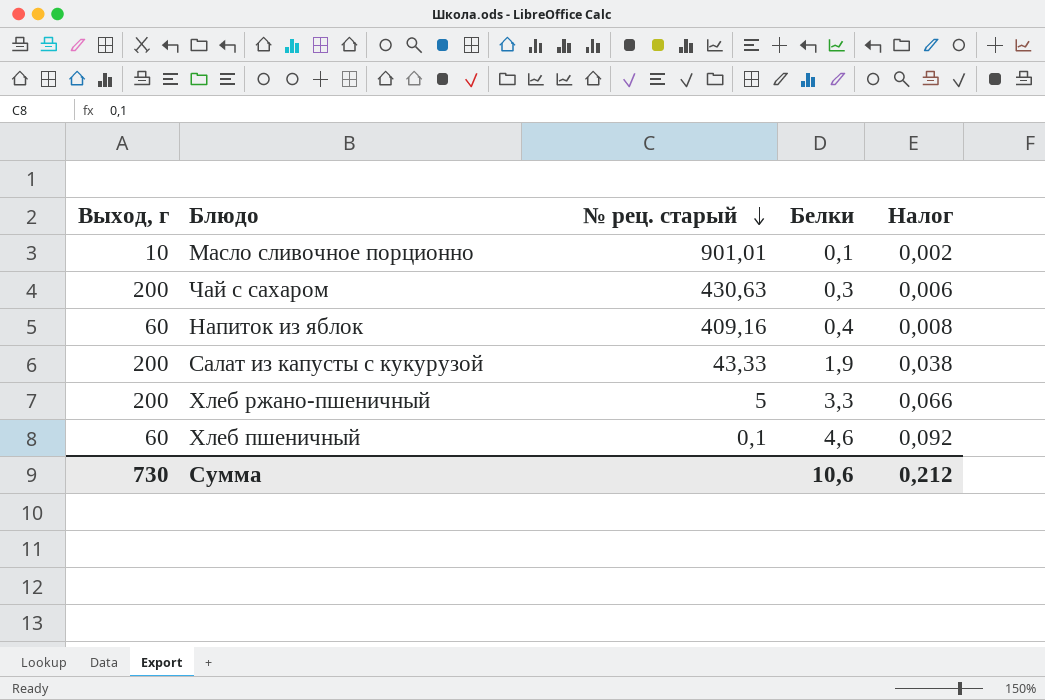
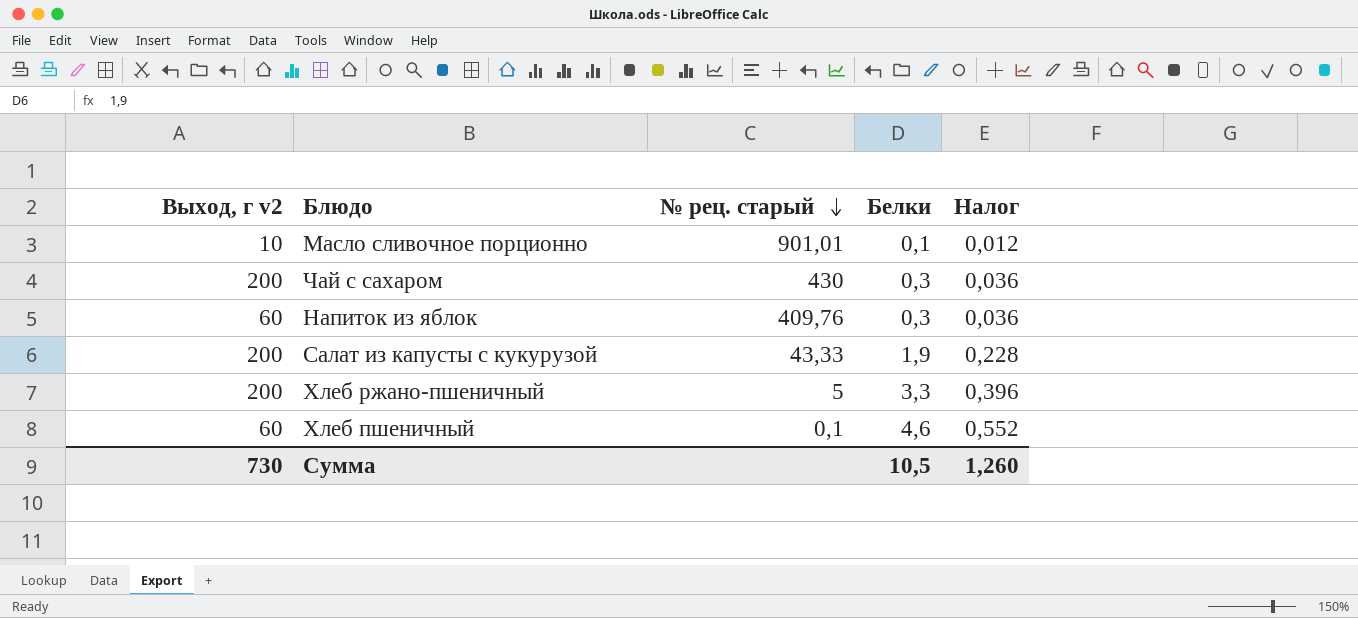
column name: Выход, г -> Выход, г v2
column Налог | formula: [Белки] * 0,02 -> [Белки] * 0,12
Чай с сахаром | № рец. старый: 430,63 -> 430
Напиток из яблок | № рец. старый: 409,16 -> 409,76
Напиток из яблок | Белки: 0,4 -> 0,3
Сумма | Белки: 10,6 -> 10,5
Сумма | Налог: 0,212 -> 1,260

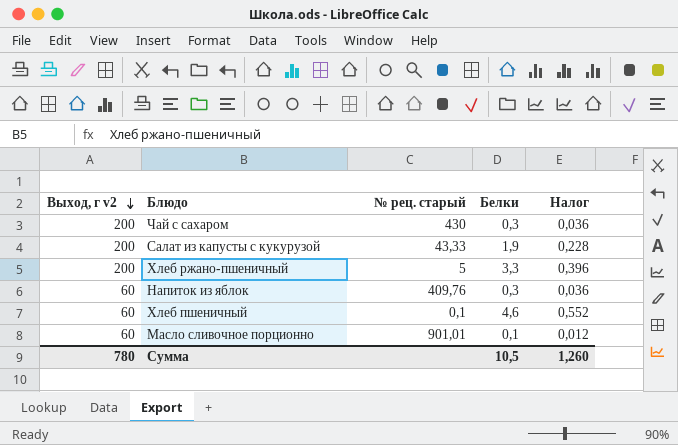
row order: № рец. старый descending -> Выход, г v2 descending
Масло сливочное порционно | Выход, г v2: 10 -> 60
Сумма | Выход, г v2: 730 -> 780

